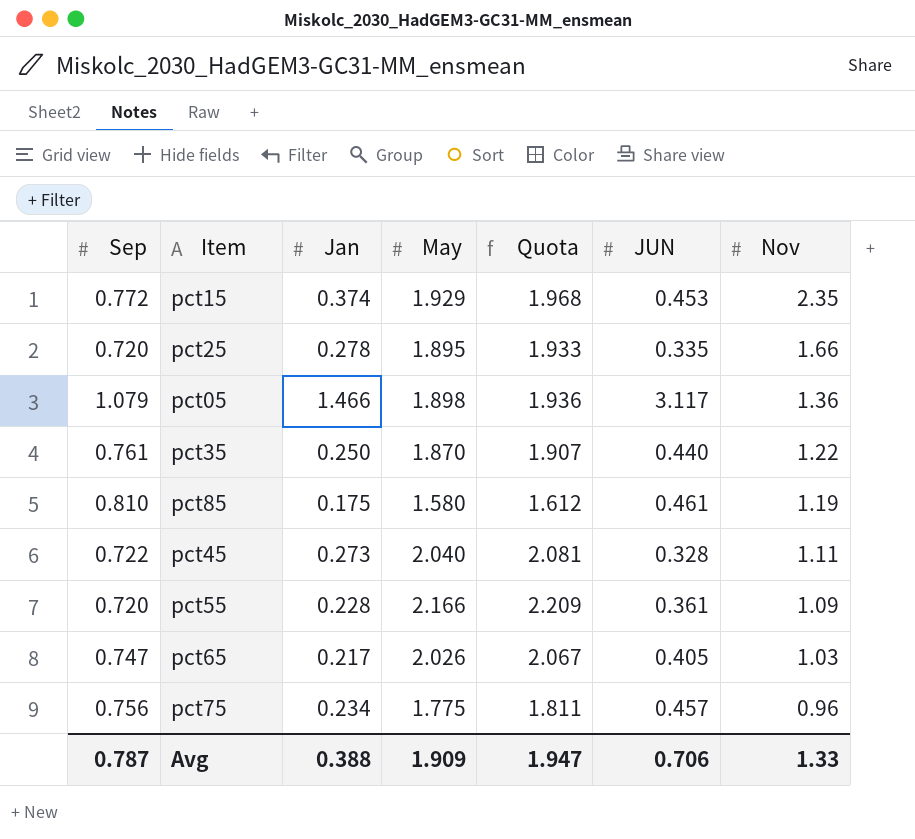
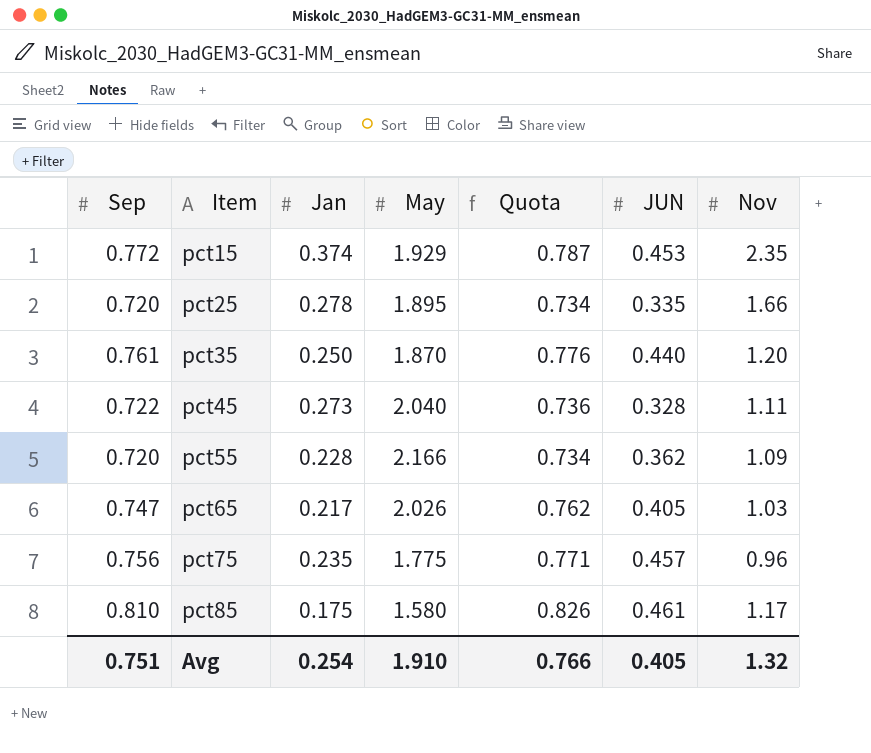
row order: Nov descending -> Item ascending
column Quota | formula: [May] * 1.02 -> [Sep] * 1.02
row pct05: 1.079 | 1.466 | 1.898 | 1.936 | 3.117 | 1.36 -> none
pct35 | Nov: 1.22 -> 1.20
pct55 | JUN: 0.361 -> 0.362
pct75 | Jan: 0.234 -> 0.235
pct85 | Nov: 1.19 -> 1.17
Avg | Sep: 0.787 -> 0.751
Avg | Jan: 0.388 -> 0.254
Avg | May: 1.909 -> 1.910
Avg | Quota: 1.947 -> 0.766
Avg | JUN: 0.706 -> 0.405
Avg | Nov: 1.33 -> 1.32

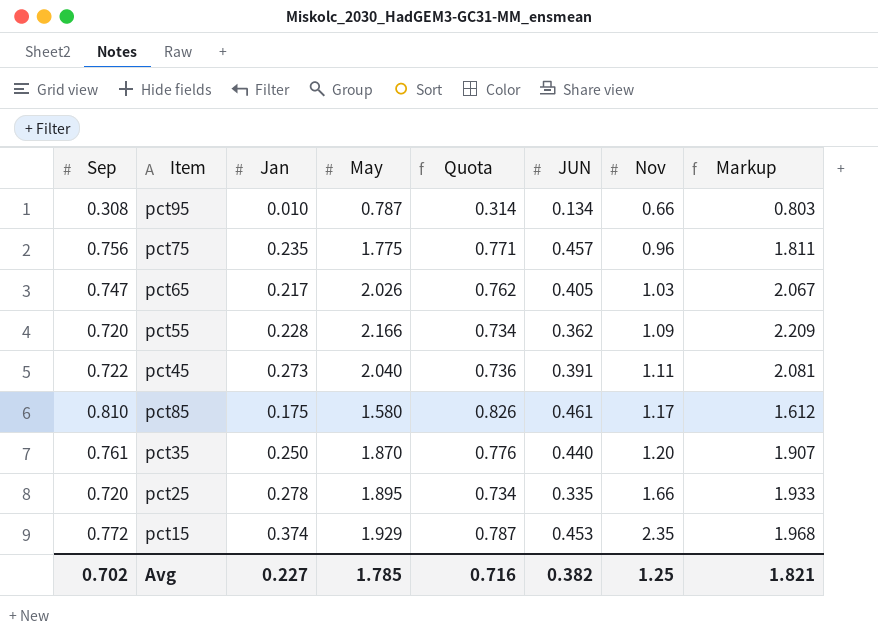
row order: Item ascending -> Nov ascending
column Markup | formula: none -> [May] * 1.02
row pct95: none -> 0.308 | 0.010 | 0.787 | 0.314 | 0.134 | 0.66 | 0.803
pct45 | JUN: 0.328 -> 0.391
Avg | Sep: 0.751 -> 0.702
Avg | Jan: 0.254 -> 0.227
Avg | May: 1.910 -> 1.785
Avg | Quota: 0.766 -> 0.716
Avg | JUN: 0.405 -> 0.382
Avg | Nov: 1.32 -> 1.25

